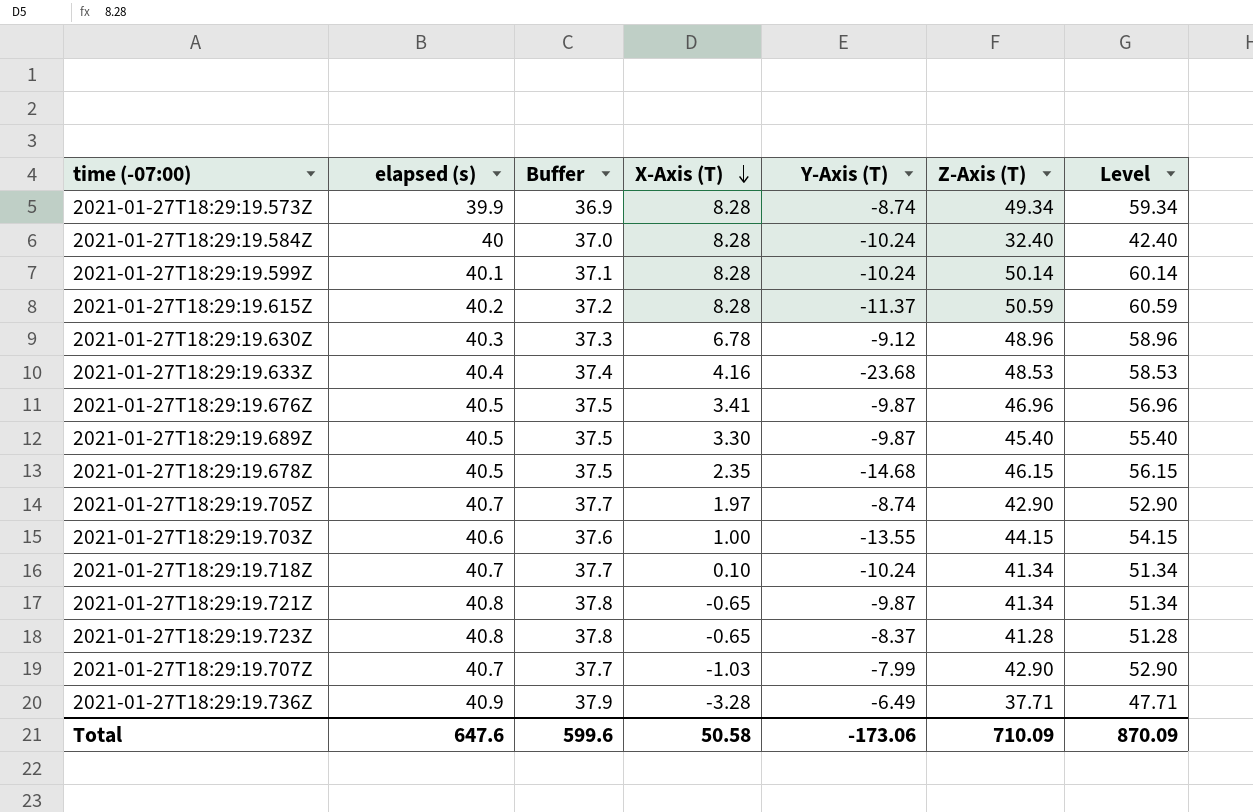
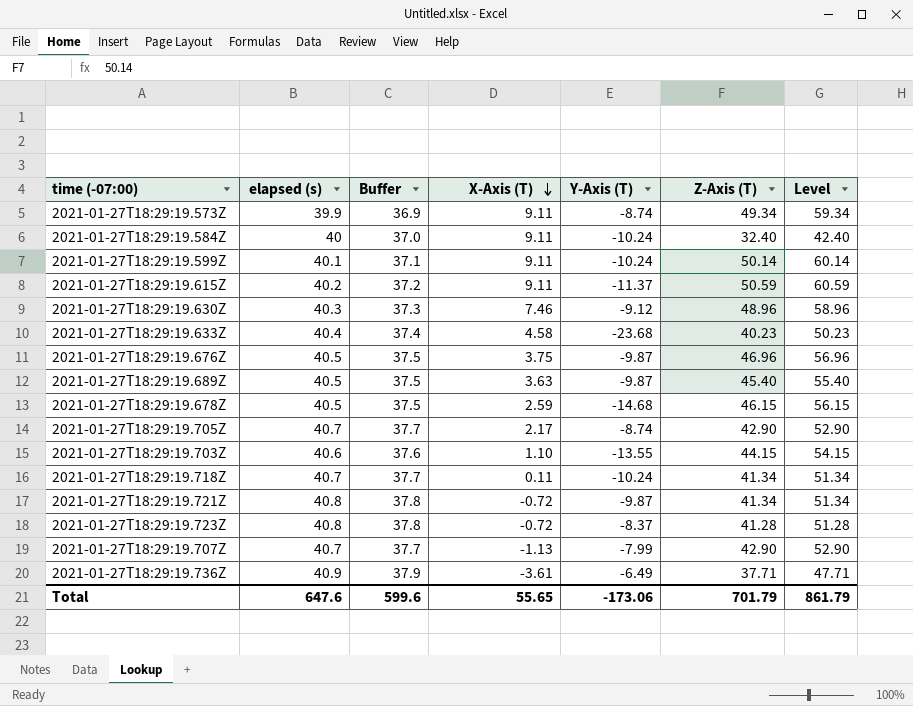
2021-01-27T18:29:19.573Z | X-Axis (T): 8.28 -> 9.11
2021-01-27T18:29:19.584Z | X-Axis (T): 8.28 -> 9.11
2021-01-27T18:29:19.599Z | X-Axis (T): 8.28 -> 9.11
2021-01-27T18:29:19.615Z | X-Axis (T): 8.28 -> 9.11
2021-01-27T18:29:19.630Z | X-Axis (T): 6.78 -> 7.46
2021-01-27T18:29:19.633Z | X-Axis (T): 4.16 -> 4.58
2021-01-27T18:29:19.633Z | Z-Axis (T): 48.53 -> 40.23
2021-01-27T18:29:19.633Z | Level: 58.53 -> 50.23
2021-01-27T18:29:19.676Z | X-Axis (T): 3.41 -> 3.75
2021-01-27T18:29:19.689Z | X-Axis (T): 3.30 -> 3.63
2021-01-27T18:29:19.678Z | X-Axis (T): 2.35 -> 2.59
2021-01-27T18:29:19.705Z | X-Axis (T): 1.97 -> 2.17
2021-01-27T18:29:19.703Z | X-Axis (T): 1.00 -> 1.10
2021-01-27T18:29:19.718Z | X-Axis (T): 0.10 -> 0.11
2021-01-27T18:29:19.721Z | X-Axis (T): -0.65 -> -0.72
2021-01-27T18:29:19.723Z | X-Axis (T): -0.65 -> -0.72
2021-01-27T18:29:19.707Z | X-Axis (T): -1.03 -> -1.13
2021-01-27T18:29:19.736Z | X-Axis (T): -3.28 -> -3.61
Total | X-Axis (T): 50.58 -> 55.65
Total | Z-Axis (T): 710.09 -> 701.79
Total | Level: 870.09 -> 861.79

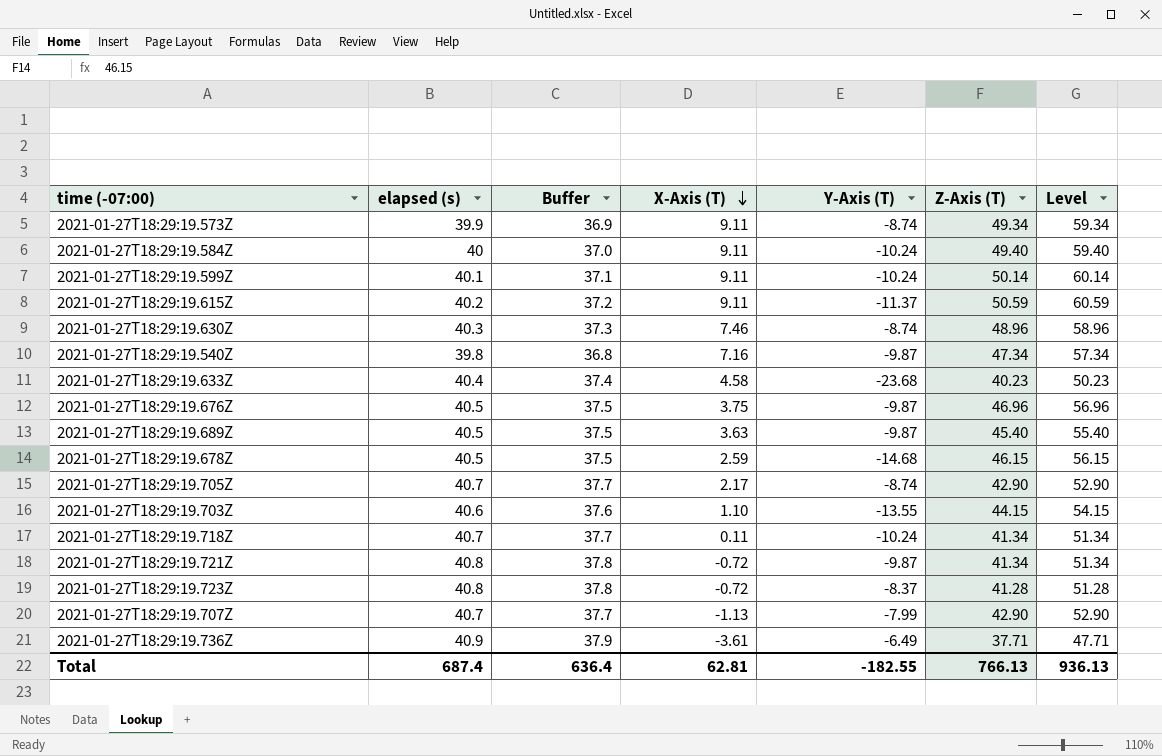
2021-01-27T18:29:19.584Z | Z-Axis (T): 32.40 -> 49.40
2021-01-27T18:29:19.584Z | Level: 42.40 -> 59.40
2021-01-27T18:29:19.630Z | Y-Axis (T): -9.12 -> -8.74
row 2021-01-27T18:29:19.540Z: none -> 39.8 | 36.8 | 7.16 | -9.87 | 47.34 | 57.34
Total | elapsed (s): 647.6 -> 687.4
Total | Buffer: 599.6 -> 636.4
Total | X-Axis (T): 55.65 -> 62.81
Total | Y-Axis (T): -173.06 -> -182.55
Total | Z-Axis (T): 701.79 -> 766.13
Total | Level: 861.79 -> 936.13

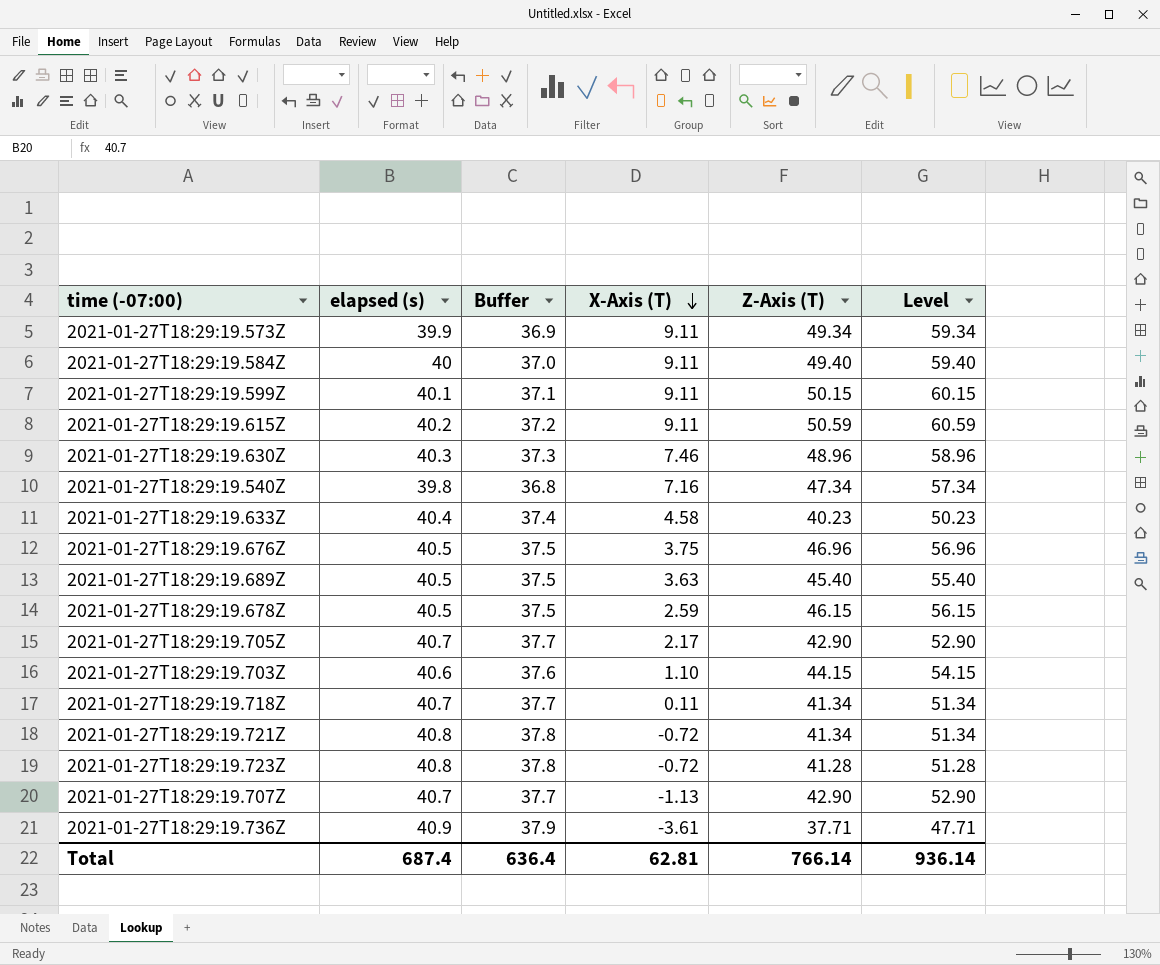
column Y-Axis (T) | position: 5 -> none
2021-01-27T18:29:19.599Z | Z-Axis (T): 50.14 -> 50.15
2021-01-27T18:29:19.599Z | Level: 60.14 -> 60.15
Total | Z-Axis (T): 766.13 -> 766.14
Total | Level: 936.13 -> 936.14

